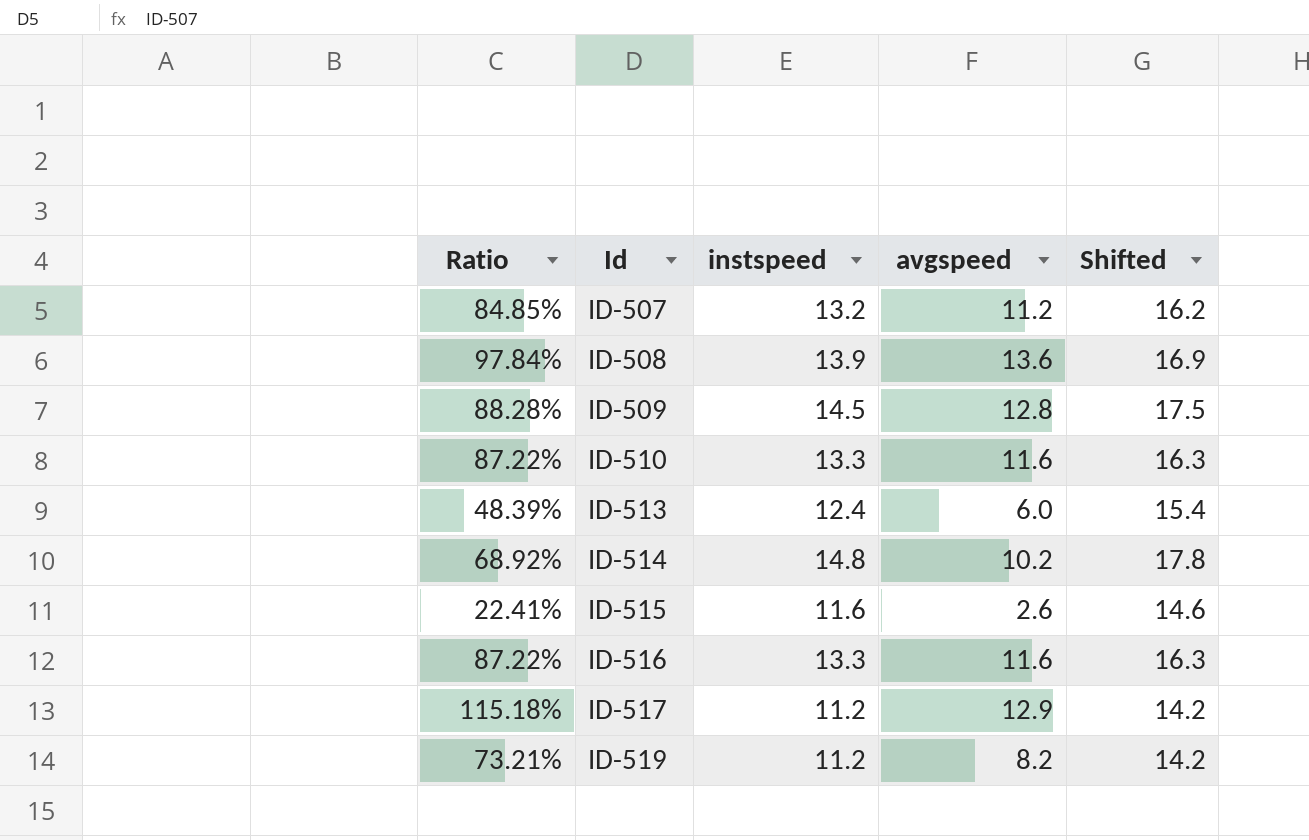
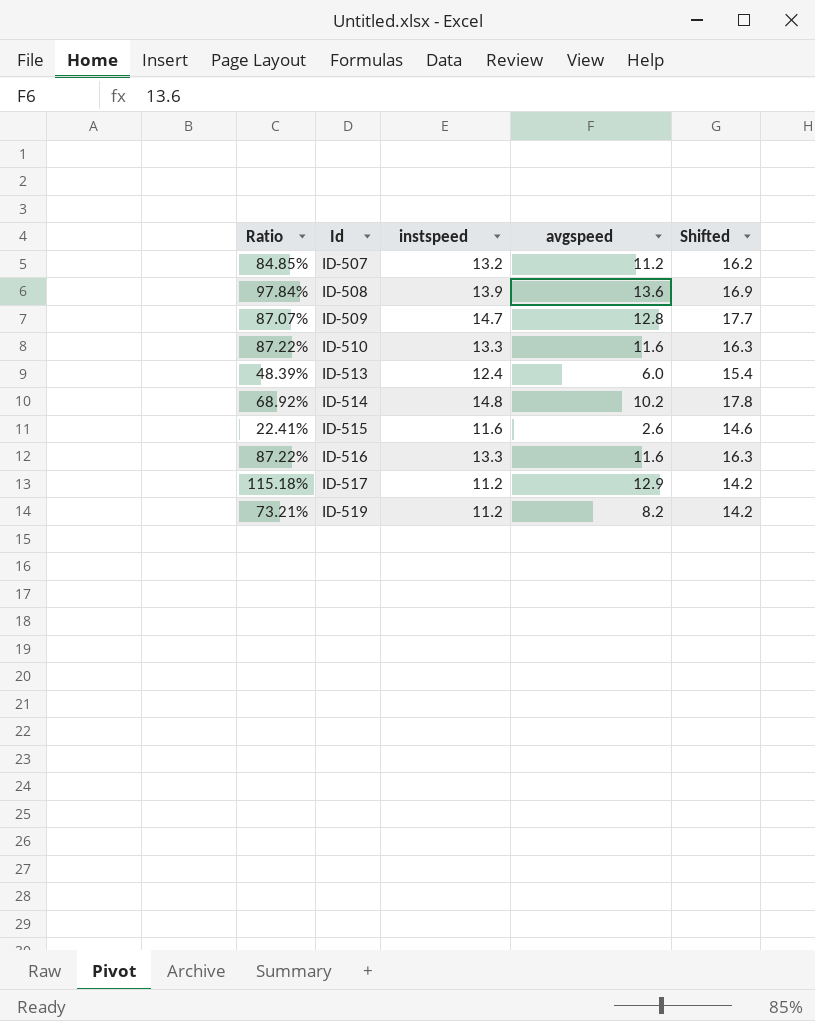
ID-509 | Ratio: 88.28% -> 87.07%
ID-509 | instspeed: 14.5 -> 14.7
ID-509 | Shifted: 17.5 -> 17.7

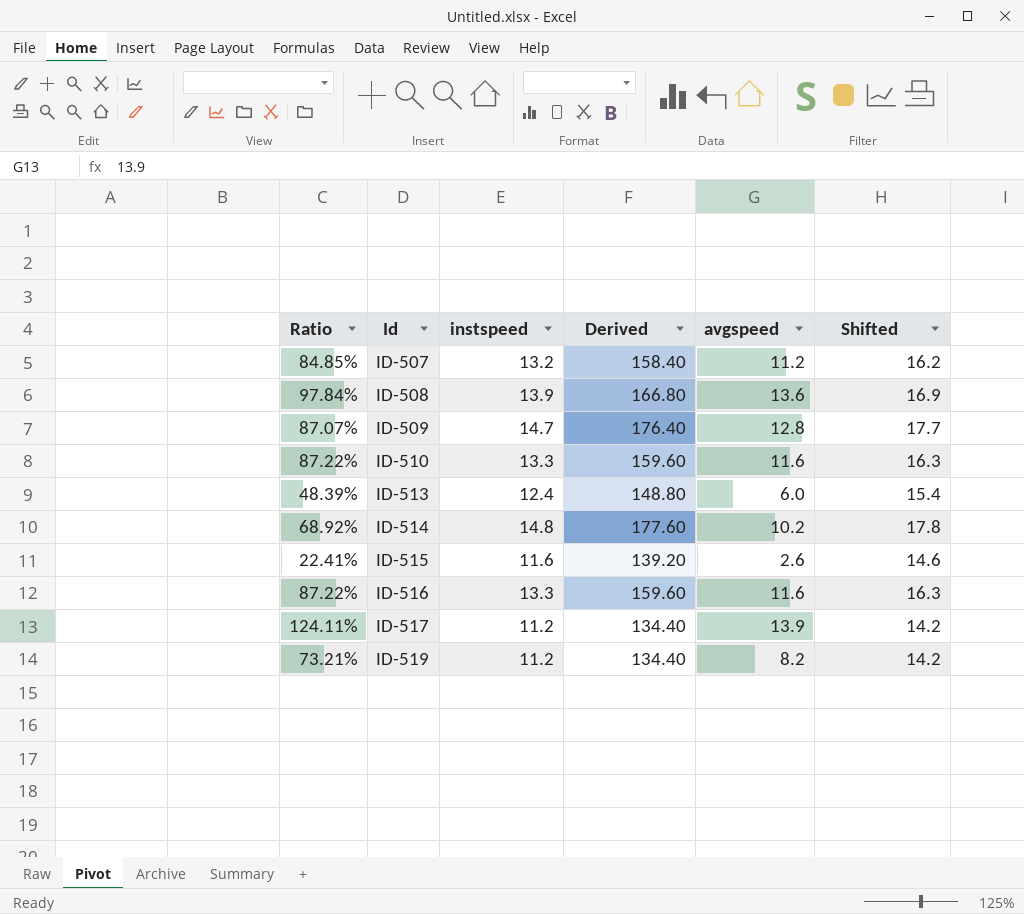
column Derived | formula: none -> [instspeed] * 12
ID-517 | Ratio: 115.18% -> 124.11%
ID-517 | avgspeed: 12.9 -> 13.9

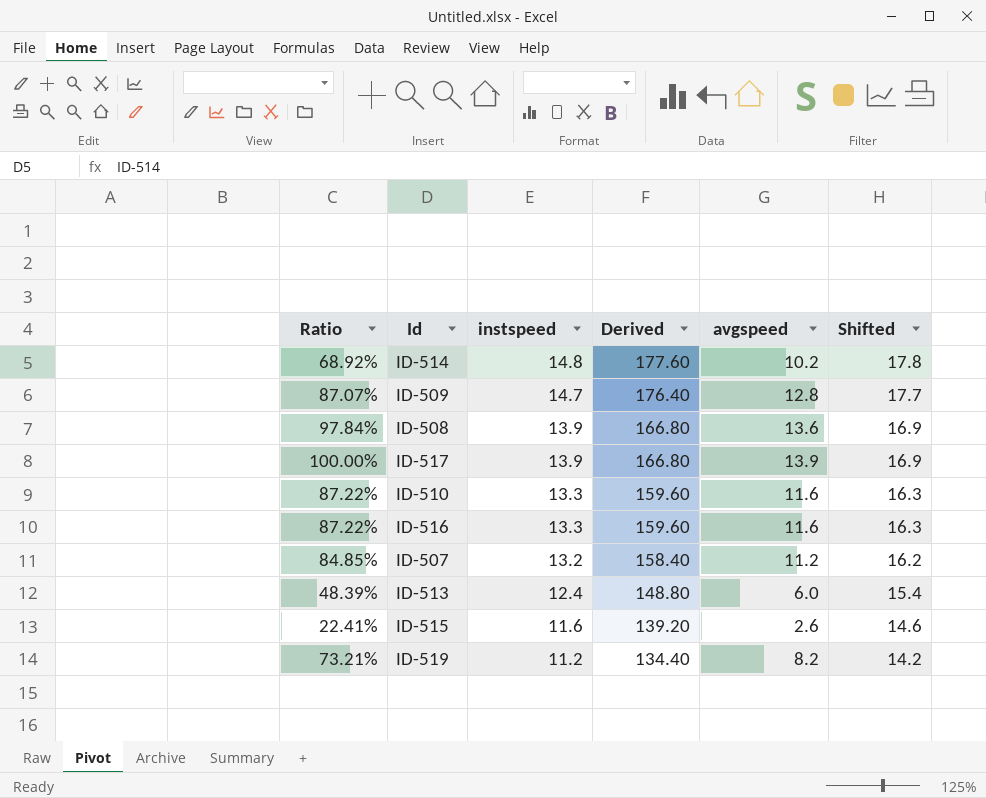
row order: Id ascending -> instspeed descending
ID-517 | Ratio: 124.11% -> 100.00%
ID-517 | instspeed: 11.2 -> 13.9
ID-517 | Derived: 134.40 -> 166.80
ID-517 | Shifted: 14.2 -> 16.9

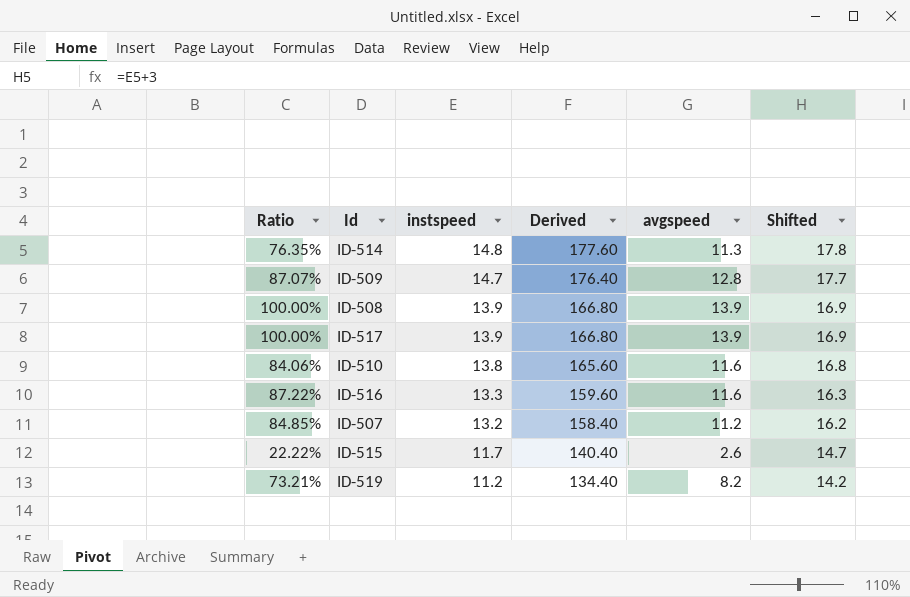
row ID-513: 48.39% | 12.4 | 148.80 | 6.0 | 15.4 -> none
ID-514 | Ratio: 68.92% -> 76.35%
ID-514 | avgspeed: 10.2 -> 11.3
ID-508 | Ratio: 97.84% -> 100.00%
ID-508 | avgspeed: 13.6 -> 13.9
ID-510 | Ratio: 87.22% -> 84.06%
ID-510 | instspeed: 13.3 -> 13.8
ID-510 | Derived: 159.60 -> 165.60
ID-510 | Shifted: 16.3 -> 16.8
ID-515 | Ratio: 22.41% -> 22.22%
ID-515 | instspeed: 11.6 -> 11.7
ID-515 | Derived: 139.20 -> 140.40
ID-515 | Shifted: 14.6 -> 14.7

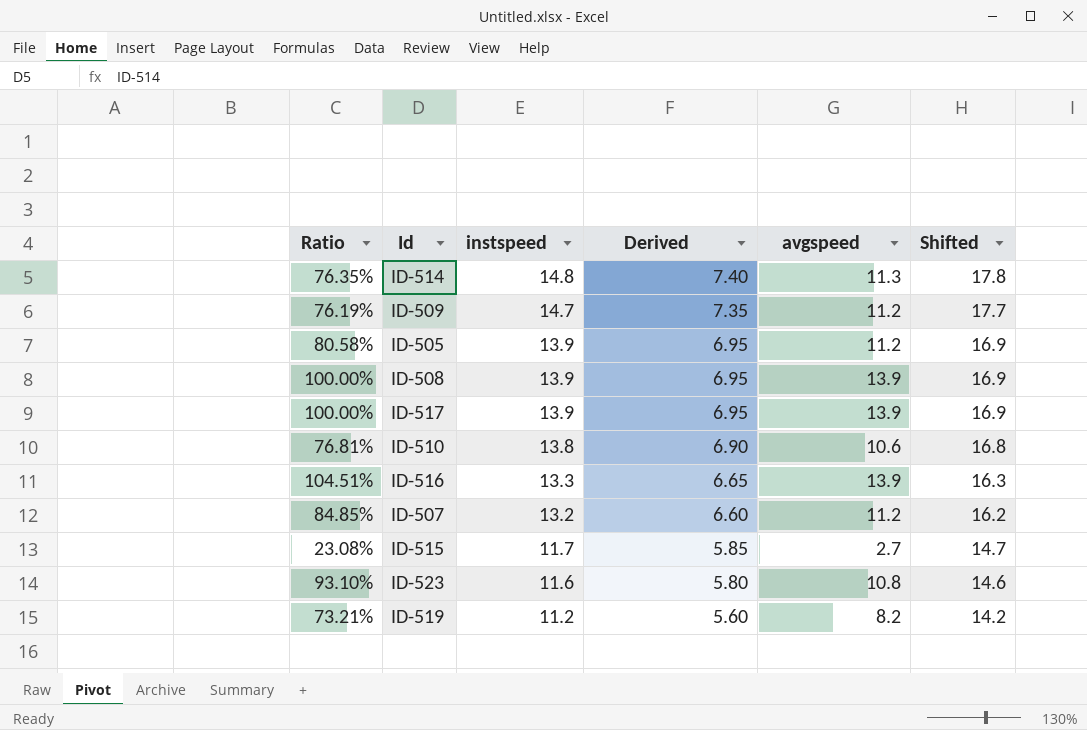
column Derived | formula: [instspeed] * 12 -> [instspeed] * 0.5
ID-509 | Ratio: 87.07% -> 76.19%
ID-509 | avgspeed: 12.8 -> 11.2
row ID-505: none -> 80.58% | 13.9 | 6.95 | 11.2 | 16.9
ID-510 | Ratio: 84.06% -> 76.81%
ID-510 | avgspeed: 11.6 -> 10.6
ID-516 | Ratio: 87.22% -> 104.51%
ID-516 | avgspeed: 11.6 -> 13.9
ID-515 | Ratio: 22.22% -> 23.08%
ID-515 | avgspeed: 2.6 -> 2.7
row ID-523: none -> 93.10% | 11.6 | 5.80 | 10.8 | 14.6

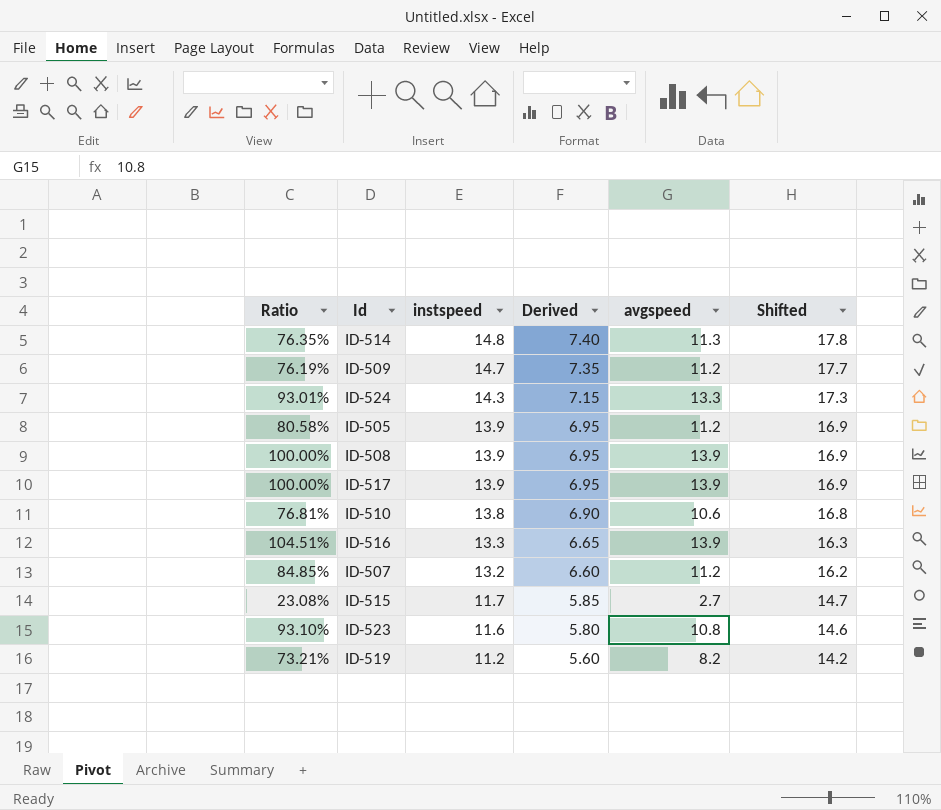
row ID-524: none -> 93.01% | 14.3 | 7.15 | 13.3 | 17.3

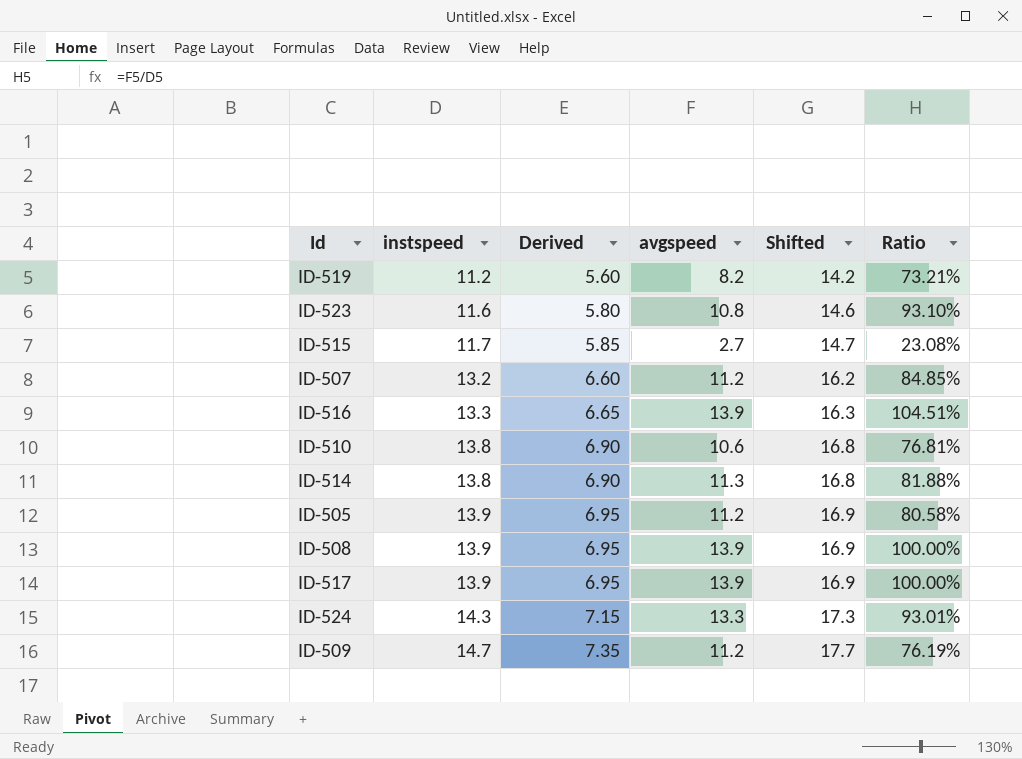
row order: instspeed descending -> instspeed ascending
column Ratio | position: 1 -> 6
ID-514 | instspeed: 14.8 -> 13.8
ID-514 | Derived: 7.40 -> 6.90
ID-514 | Shifted: 17.8 -> 16.8
ID-514 | Ratio: 76.35% -> 81.88%

